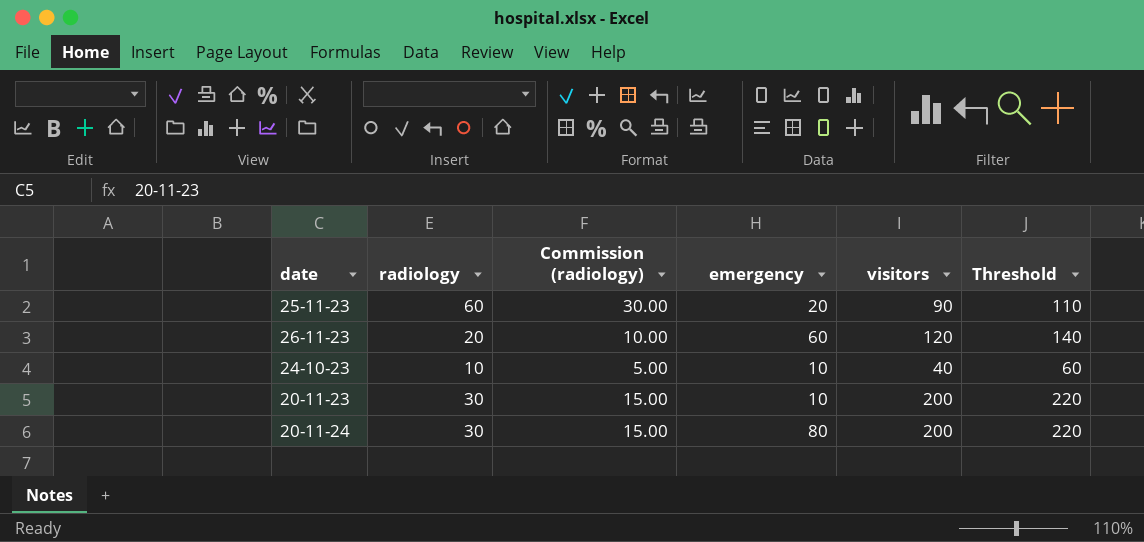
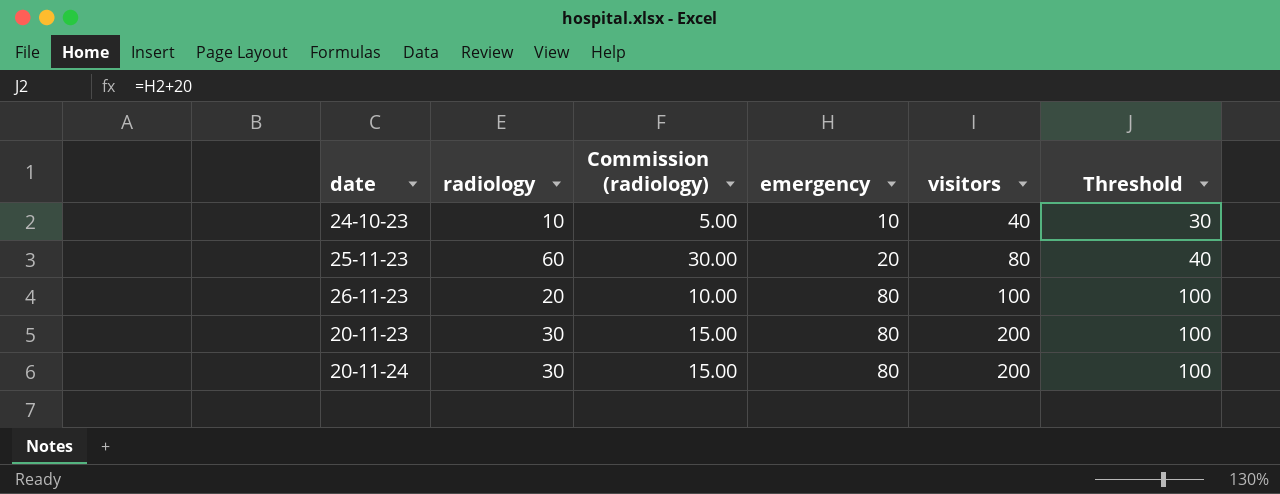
row order: none -> emergency ascending
column Threshold | formula: [visitors] + 20 -> [emergency] + 20
25-11-23 | visitors: 90 -> 80
26-11-23 | emergency: 60 -> 80
26-11-23 | visitors: 120 -> 100
20-11-23 | emergency: 10 -> 80

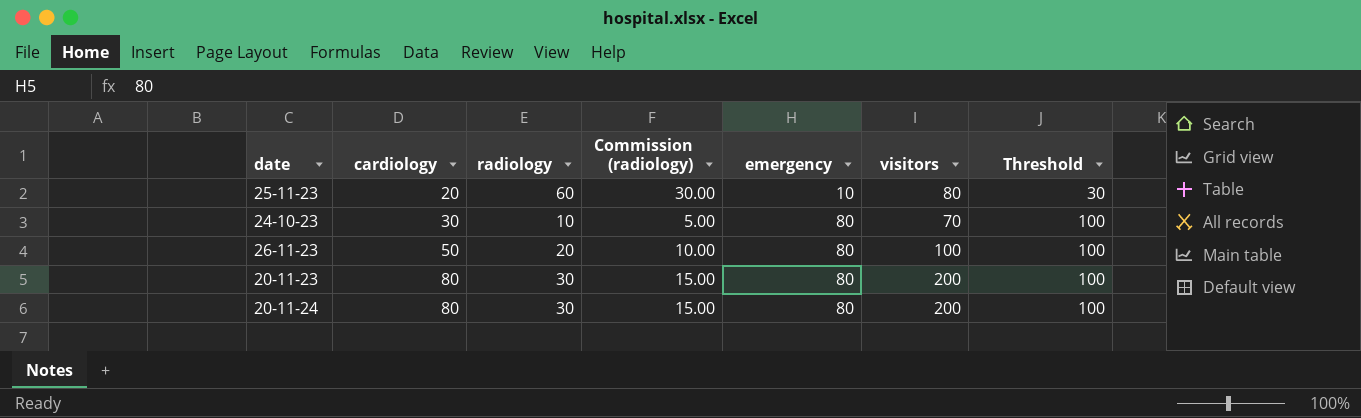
row order: emergency ascending -> cardiology ascending
column cardiology | position: none -> 2
25-11-23 | emergency: 20 -> 10
25-11-23 | Threshold: 40 -> 30
24-10-23 | emergency: 10 -> 80
24-10-23 | visitors: 40 -> 70
24-10-23 | Threshold: 30 -> 100

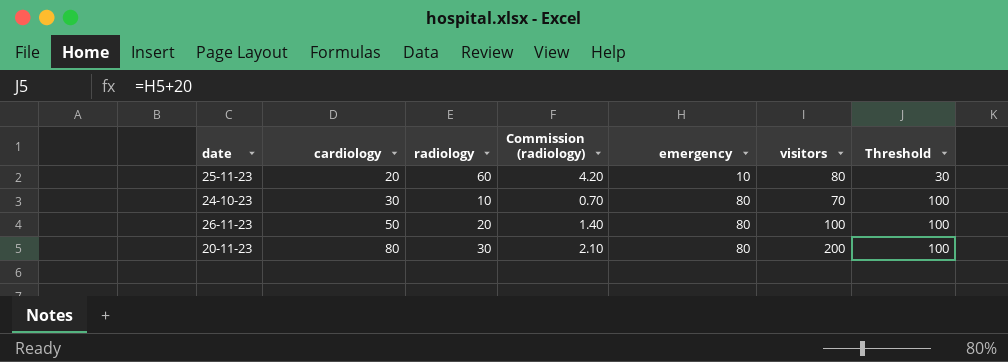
column Commission (radiology) | formula: [radiology] * 0.5 -> [radiology] * 0.07
row 20-11-24: 80 | 30 | 15.00 | 80 | 200 | 100 -> none

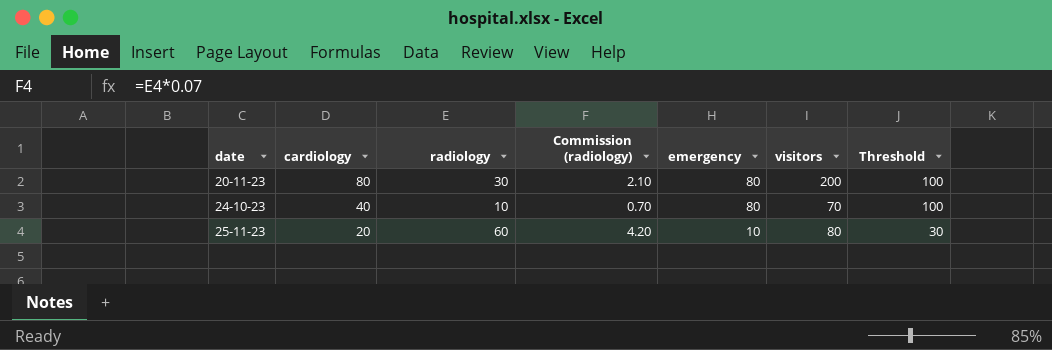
row order: cardiology ascending -> date ascending
row 26-11-23: 50 | 20 | 1.40 | 80 | 100 | 100 -> none
24-10-23 | cardiology: 30 -> 40

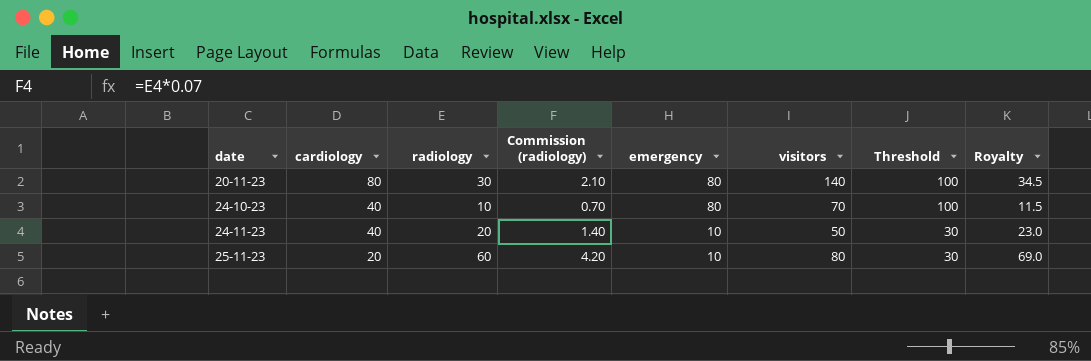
column Royalty | formula: none -> [radiology] * 1.15
20-11-23 | visitors: 200 -> 140
row 24-11-23: none -> 40 | 20 | 1.40 | 10 | 50 | 30 | 23.0

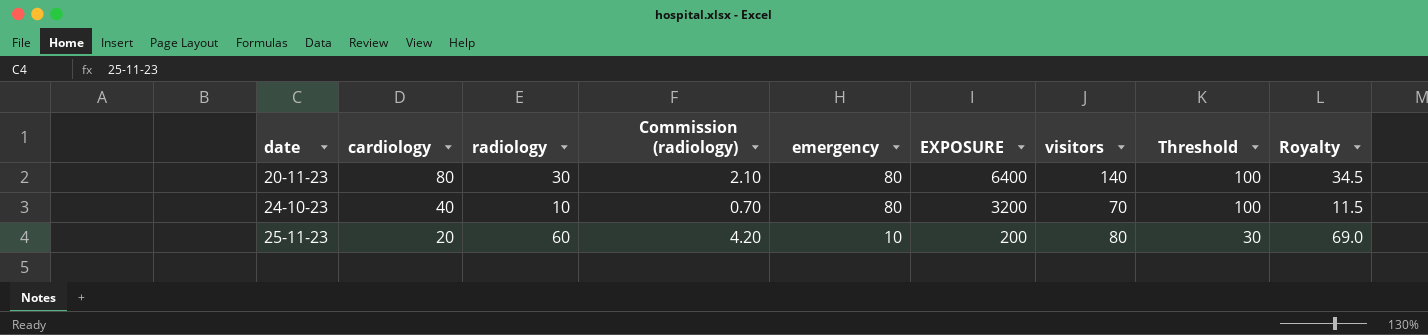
column EXPOSURE | formula: none -> [cardiology] * [emergency]
row 24-11-23: 40 | 20 | 1.40 | 10 | 50 | 30 | 23.0 -> none

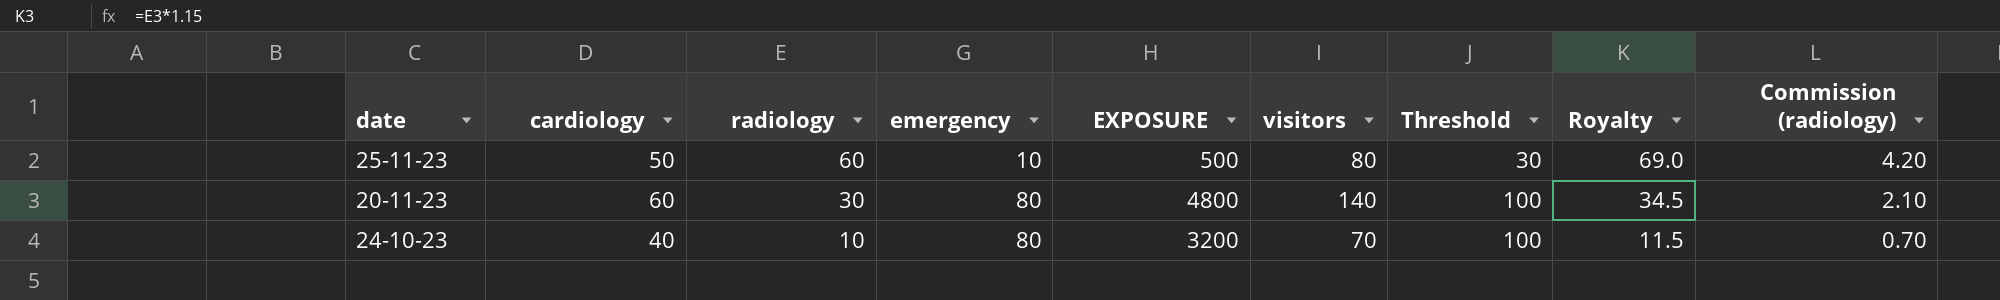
row order: date ascending -> radiology descending
column Commission (radiology) | position: 4 -> 9
25-11-23 | cardiology: 20 -> 50
25-11-23 | EXPOSURE: 200 -> 500
20-11-23 | cardiology: 80 -> 60
20-11-23 | EXPOSURE: 6400 -> 4800

